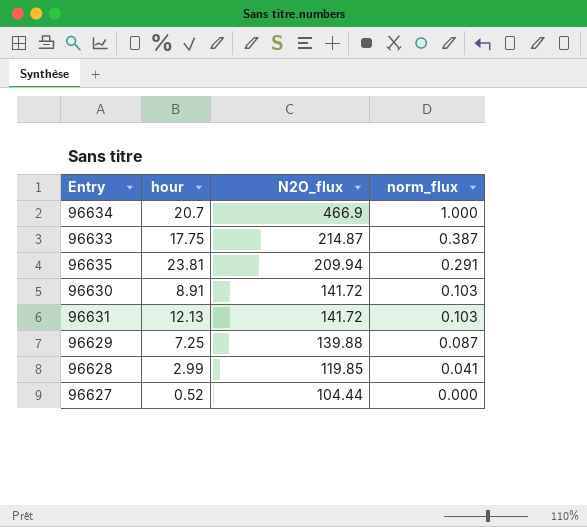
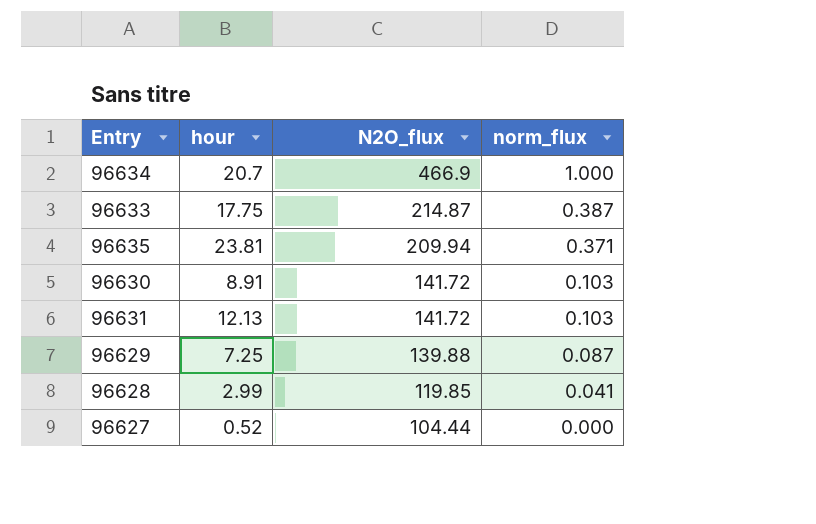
96635 | norm_flux: 0.291 -> 0.371

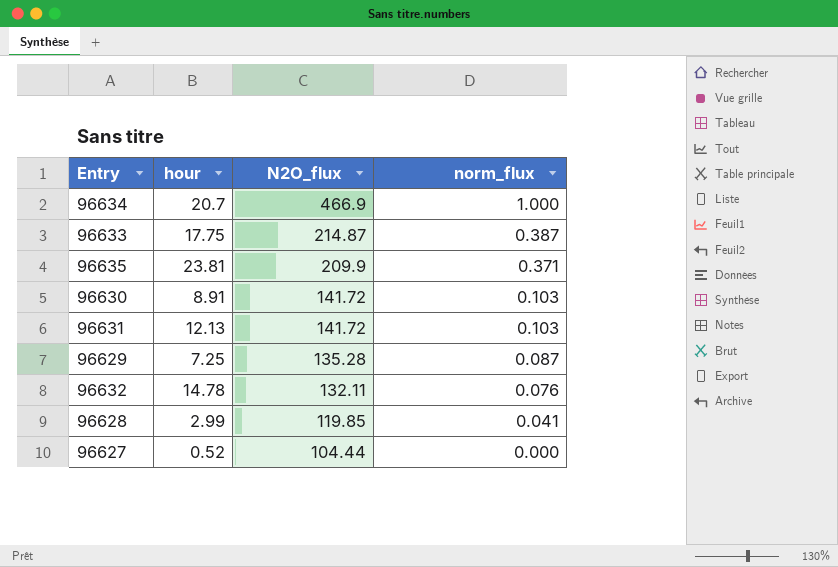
96635 | N2O_flux: 209.94 -> 209.9
96629 | N2O_flux: 139.88 -> 135.28
row 96632: none -> 14.78 | 132.11 | 0.076

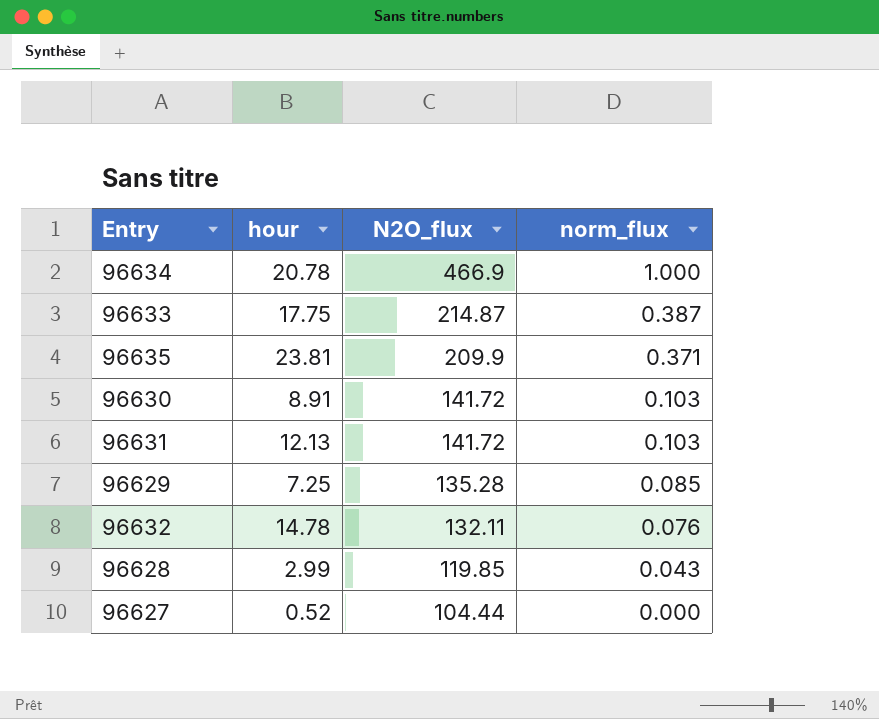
96634 | hour: 20.7 -> 20.78
96629 | norm_flux: 0.087 -> 0.085
96628 | norm_flux: 0.041 -> 0.043

